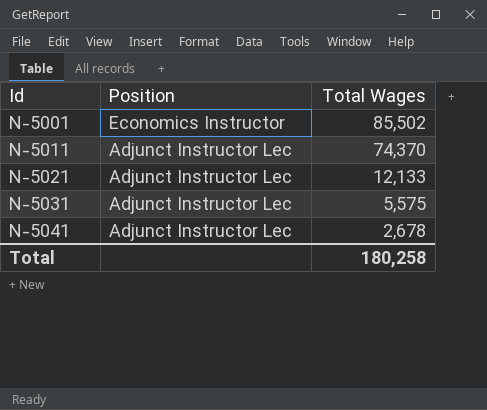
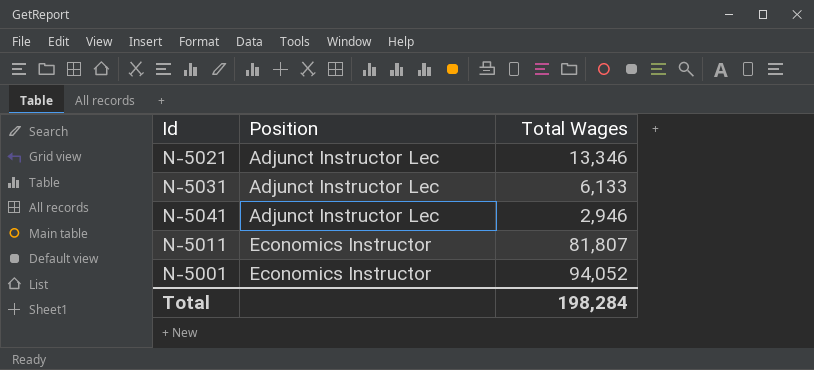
row order: Id ascending -> Position ascending
N-5021 | Total Wages: 12,133 -> 13,346
N-5031 | Total Wages: 5,575 -> 6,133
N-5041 | Total Wages: 2,678 -> 2,946
N-5011 | Position: Adjunct Instructor Lec -> Economics Instructor
N-5011 | Total Wages: 74,370 -> 81,807
N-5001 | Total Wages: 85,502 -> 94,052
Total | Total Wages: 180,258 -> 198,284

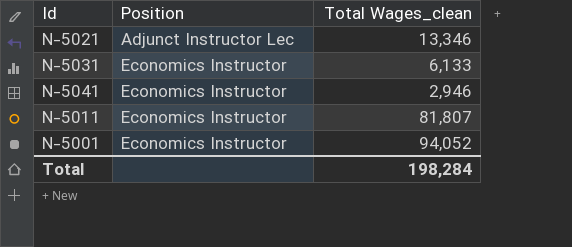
column name: Total Wages -> Total Wages_clean
N-5031 | Position: Adjunct Instructor Lec -> Economics Instructor
N-5041 | Position: Adjunct Instructor Lec -> Economics Instructor

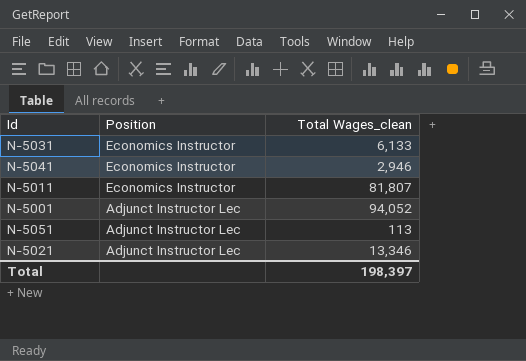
row order: Position ascending -> Position descending
N-5001 | Position: Economics Instructor -> Adjunct Instructor Lec
row N-5051: none -> Adjunct Instructor Lec | 113
Total | Total Wages_clean: 198,284 -> 198,397

